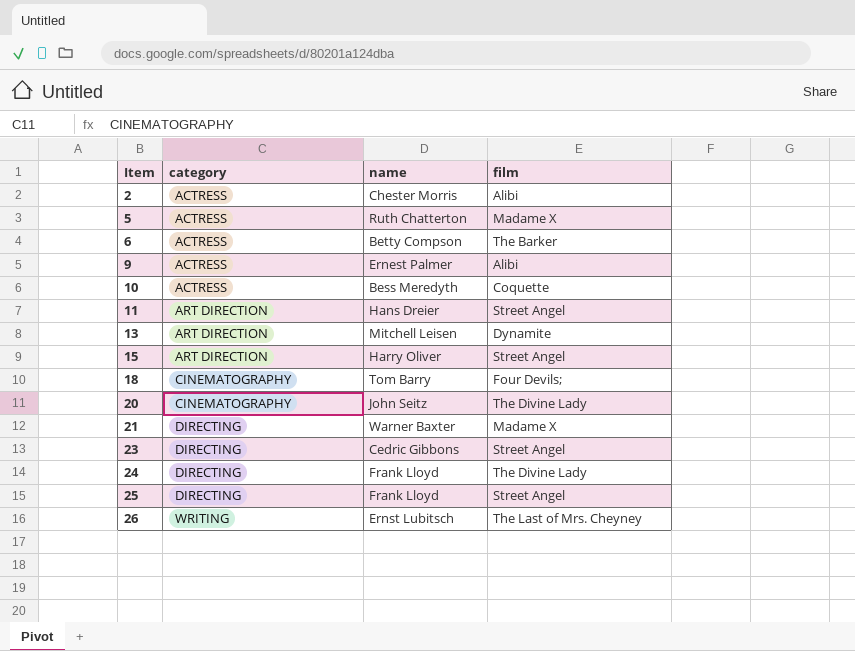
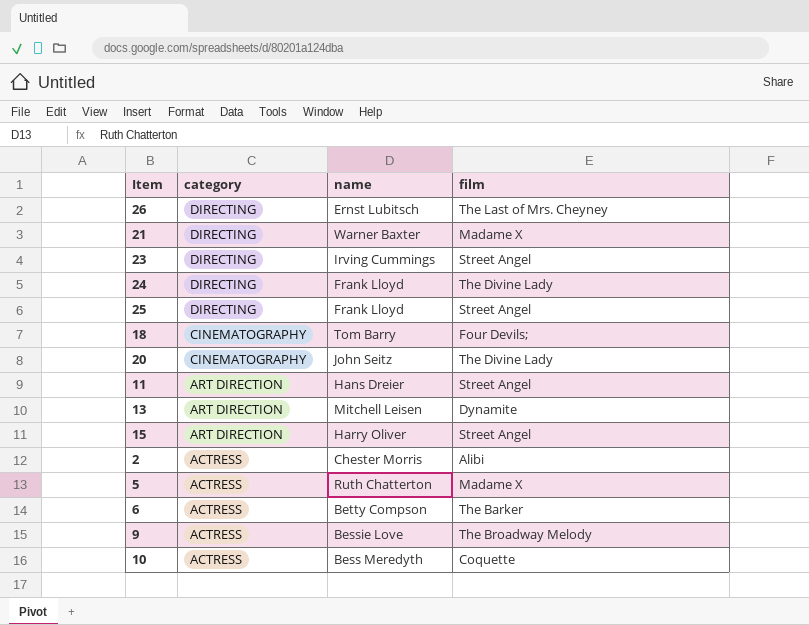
row order: Item ascending -> category descending
26 | category: WRITING -> DIRECTING
23 | name: Cedric Gibbons -> Irving Cummings
9 | name: Ernest Palmer -> Bessie Love
9 | film: Alibi -> The Broadway Melody

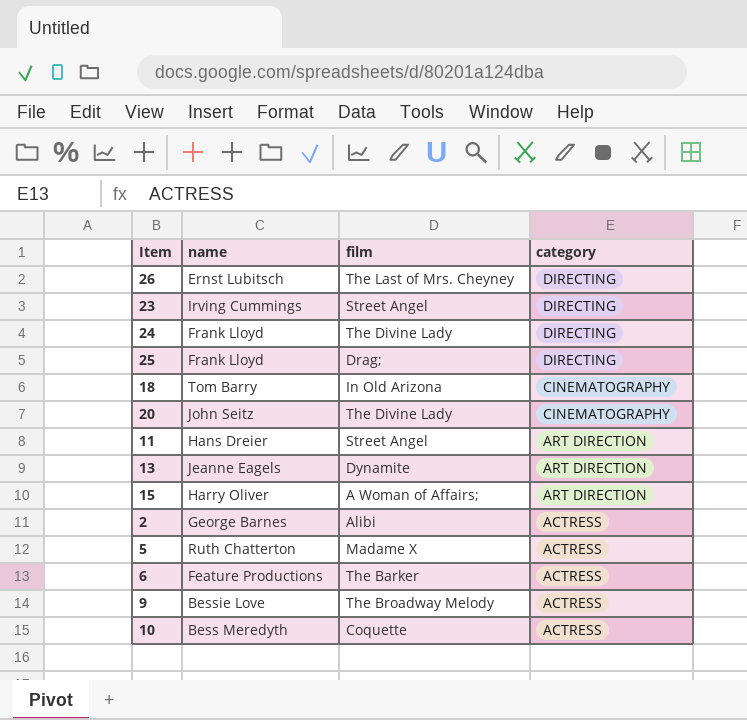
column category | position: 2 -> 4
row 21: DIRECTING | Warner Baxter | Madame X -> none
25 | film: Street Angel -> Drag;
18 | film: Four Devils; -> In Old Arizona
13 | name: Mitchell Leisen -> Jeanne Eagels
15 | film: Street Angel -> A Woman of Affairs;
2 | name: Chester Morris -> George Barnes
6 | name: Betty Compson -> Feature Productions

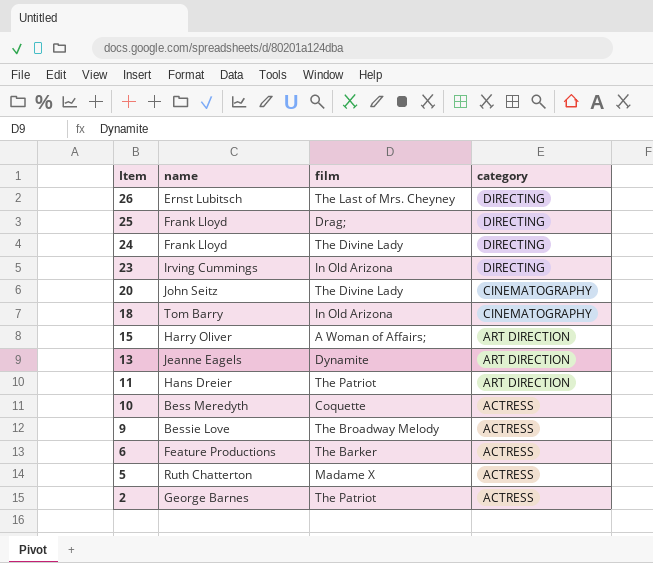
row order: category descending -> Item descending
23 | film: Street Angel -> In Old Arizona
11 | film: Street Angel -> The Patriot
2 | film: Alibi -> The Patriot

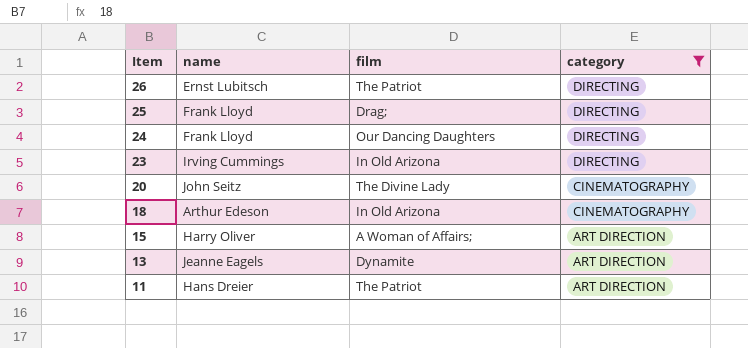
filter: none -> category != ACTRESS
26 | film: The Last of Mrs. Cheyney -> The Patriot
24 | film: The Divine Lady -> Our Dancing Daughters
18 | name: Tom Barry -> Arthur Edeson

